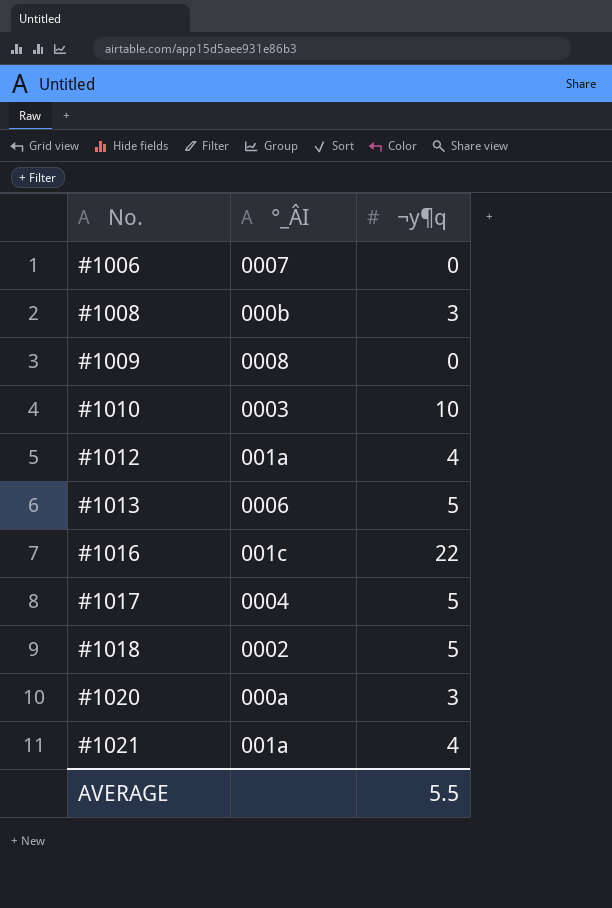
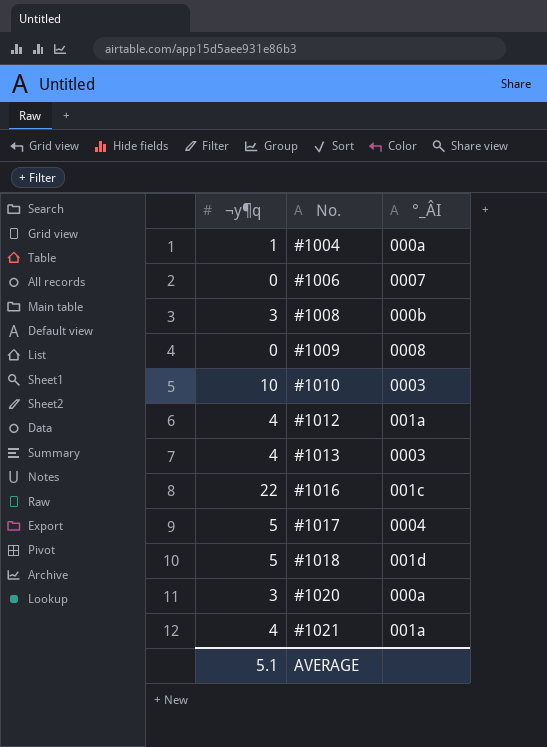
column ¬y¶q | position: 3 -> 1
row #1004: none -> 1 | 000a
#1013 | ¬y¶q: 5 -> 4
#1013 | °_ÂI: 0006 -> 0003
#1018 | °_ÂI: 0002 -> 001d
AVERAGE | ¬y¶q: 5.5 -> 5.1

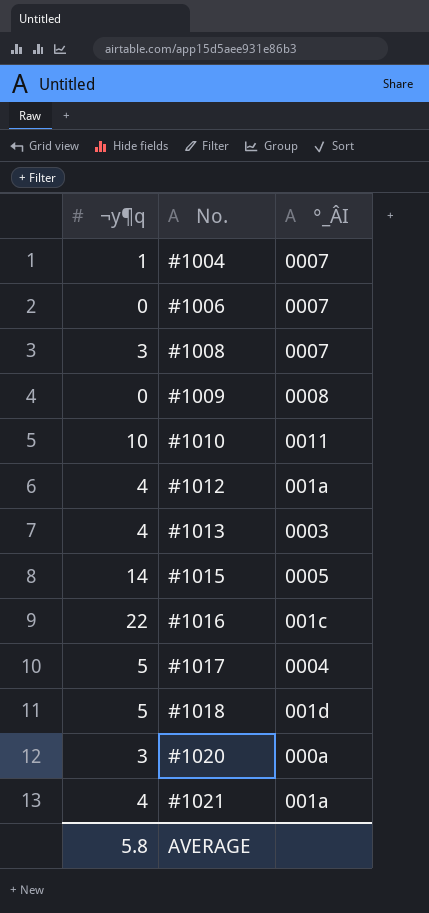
#1004 | °_ÂI: 000a -> 0007
#1008 | °_ÂI: 000b -> 0007
#1010 | °_ÂI: 0003 -> 0011
row #1015: none -> 14 | 0005
AVERAGE | ¬y¶q: 5.1 -> 5.8

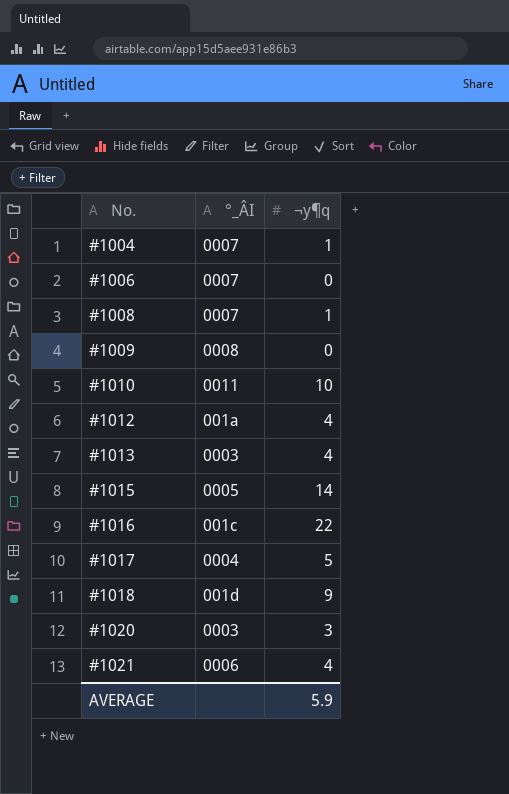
column ¬y¶q | position: 1 -> 3
#1008 | ¬y¶q: 3 -> 1
#1018 | ¬y¶q: 5 -> 9
#1020 | °_ÂI: 000a -> 0003
#1021 | °_ÂI: 001a -> 0006
AVERAGE | ¬y¶q: 5.8 -> 5.9

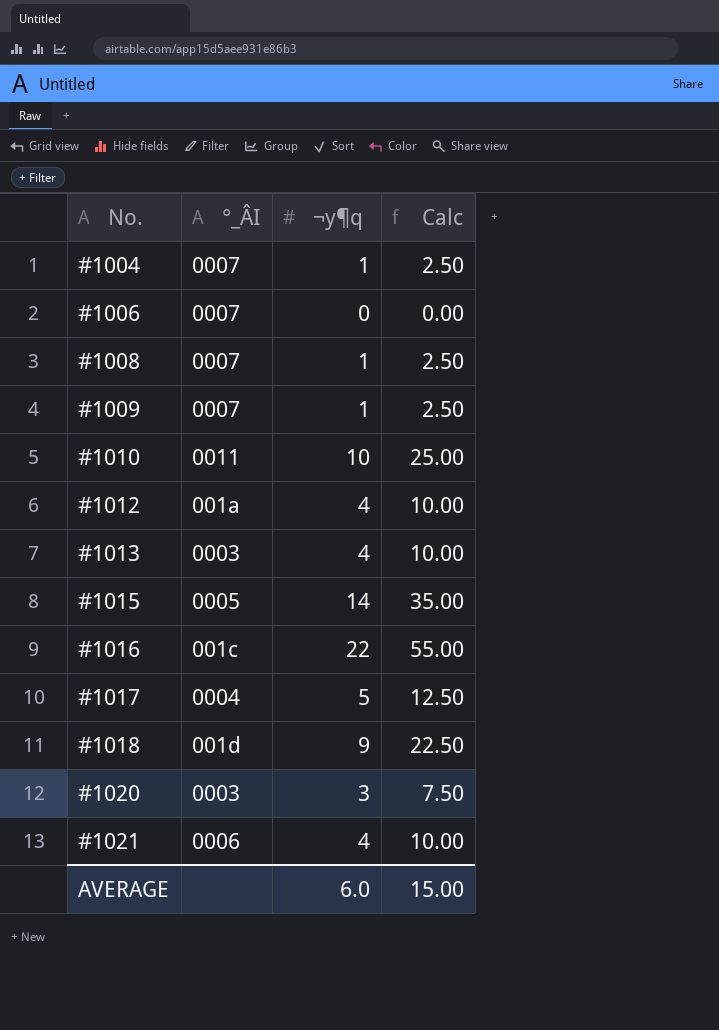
column Calc | formula: none -> [¬y¶q] * 2.5
#1009 | °_ÂI: 0008 -> 0007
#1009 | ¬y¶q: 0 -> 1
AVERAGE | ¬y¶q: 5.9 -> 6.0

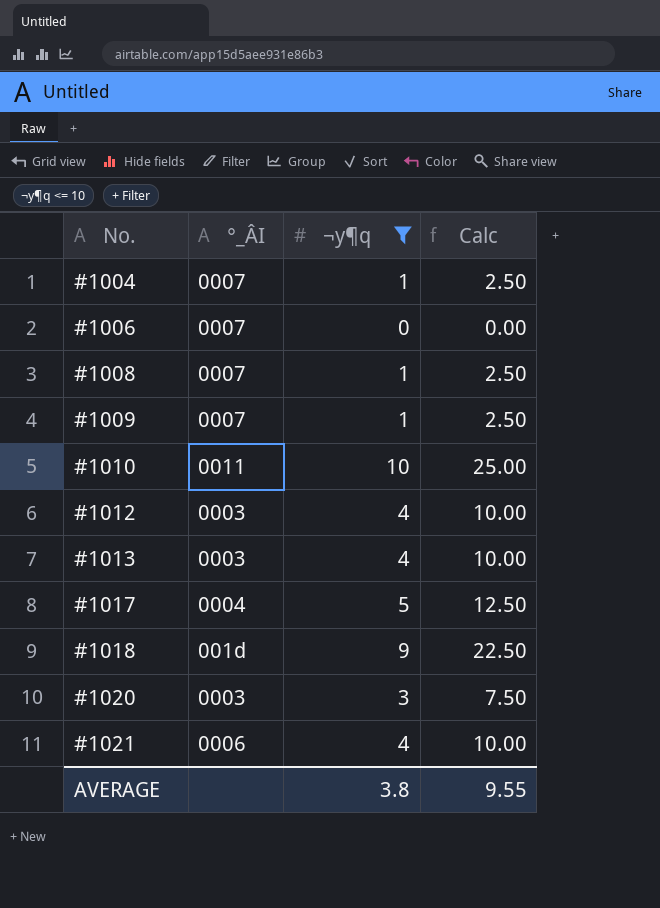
filter: none -> ¬y¶q <= 10
#1012 | °_ÂI: 001a -> 0003
AVERAGE | ¬y¶q: 6.0 -> 3.8
AVERAGE | Calc: 15.00 -> 9.55

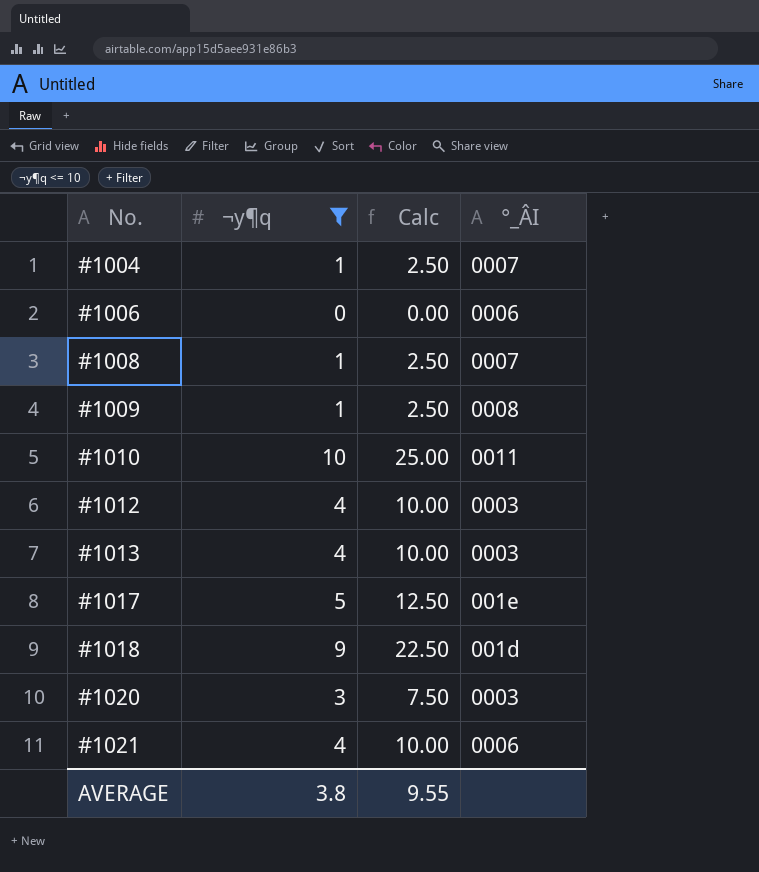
column °_ÂI | position: 2 -> 4
#1006 | °_ÂI: 0007 -> 0006
#1009 | °_ÂI: 0007 -> 0008
#1017 | °_ÂI: 0004 -> 001e

